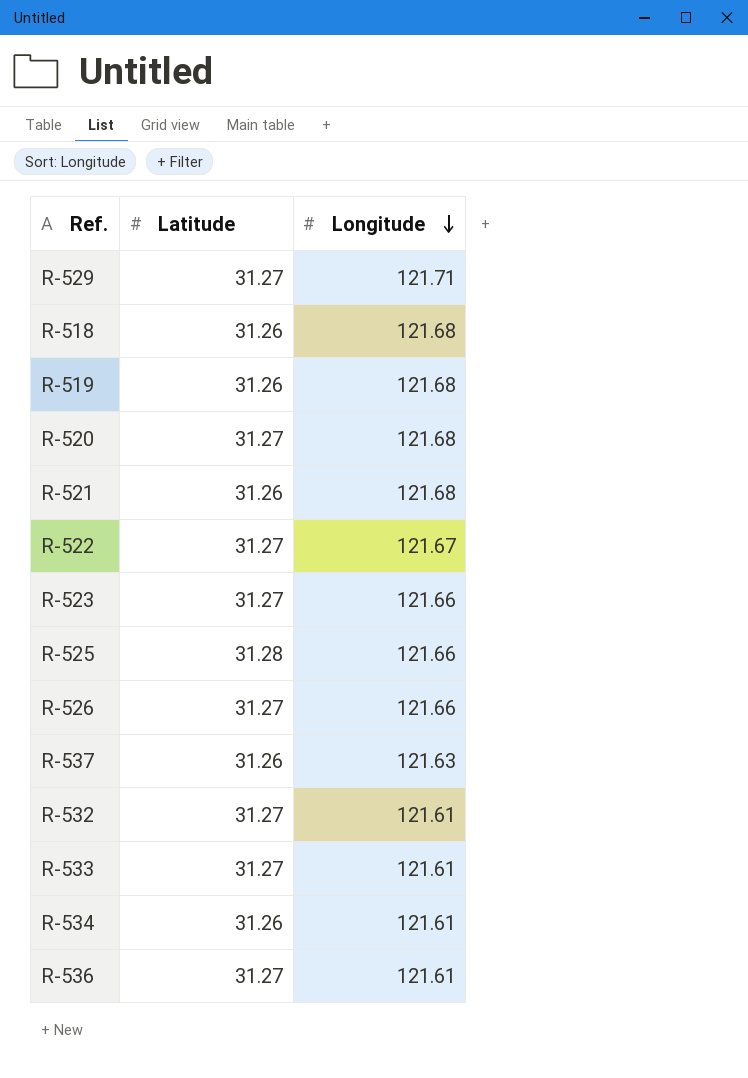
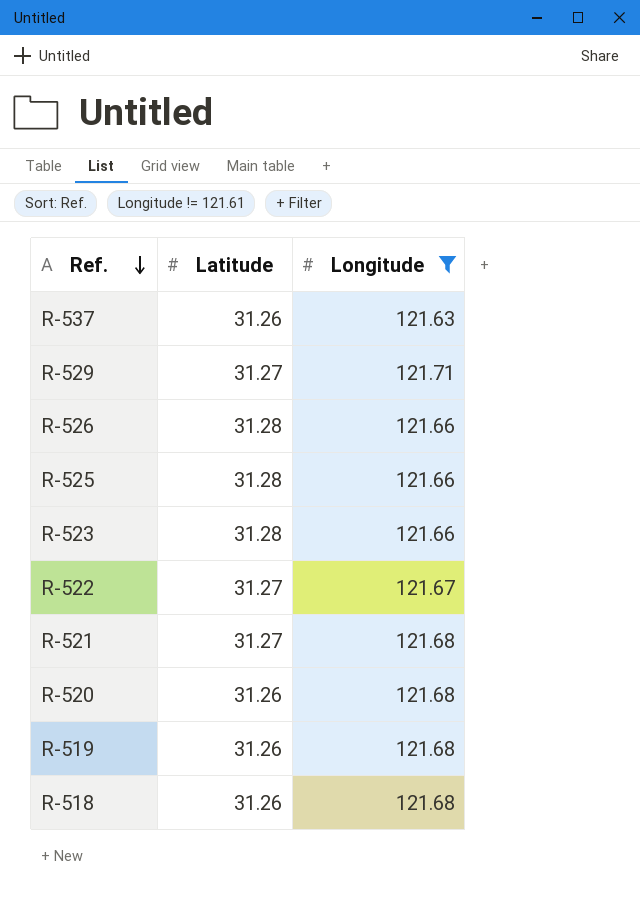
filter: none -> Longitude != 121.61
row order: Longitude descending -> Ref. descending
R-526 | Latitude: 31.27 -> 31.28
R-523 | Latitude: 31.27 -> 31.28
R-521 | Latitude: 31.26 -> 31.27
R-520 | Latitude: 31.27 -> 31.26

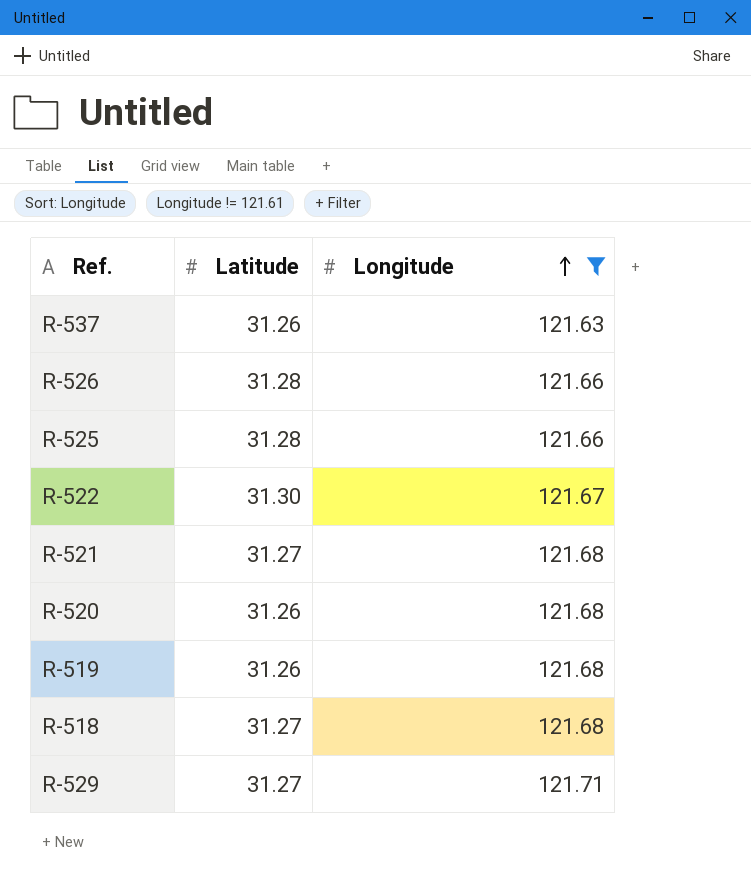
row order: Ref. descending -> Longitude ascending
row R-523: 31.28 | 121.66 -> none
R-522 | Latitude: 31.27 -> 31.30
R-518 | Latitude: 31.26 -> 31.27

